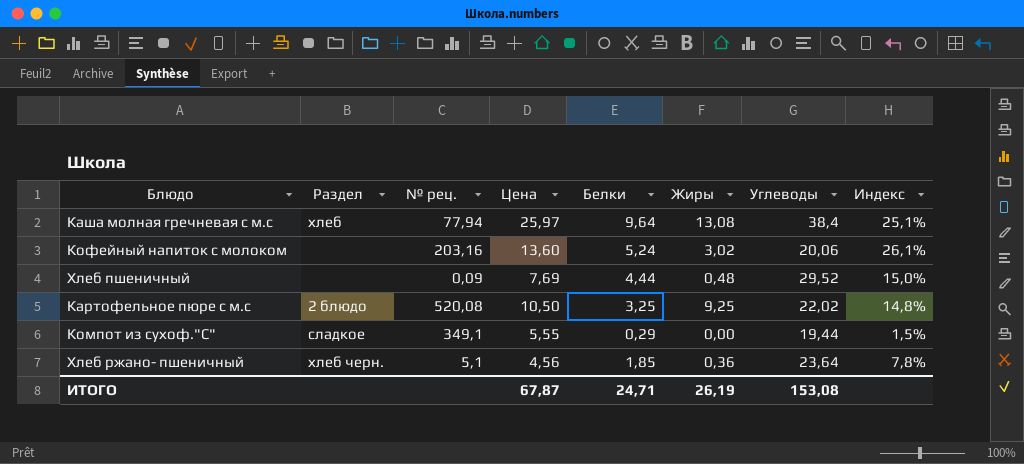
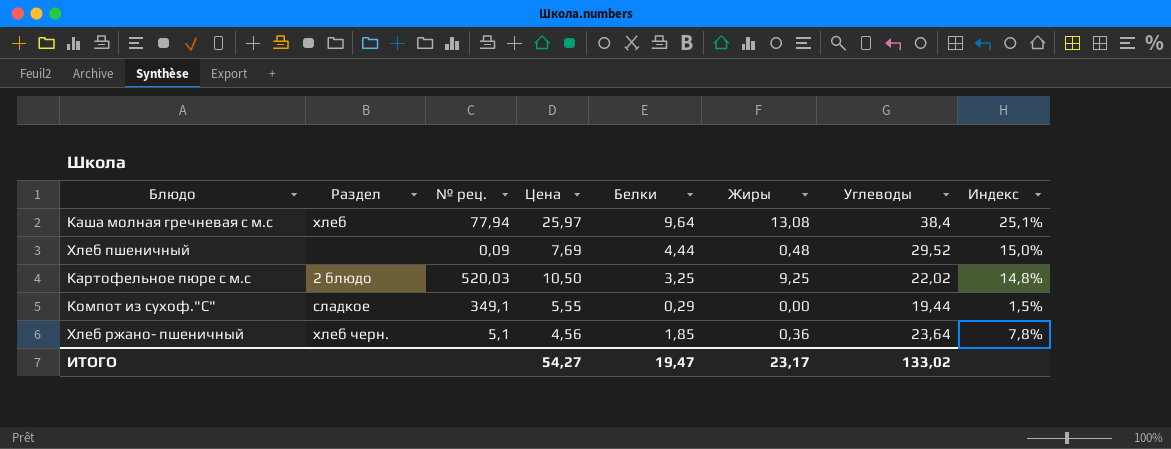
row Кофейный напиток с молоком: none | 203,16 | 13,60 | 5,24 | 3,02 | 20,06 | 26,1% -> none
Картофельное пюре с м.с | № рец.: 520,08 -> 520,03
ИТОГО | Цена: 67,87 -> 54,27
ИТОГО | Белки: 24,71 -> 19,47
ИТОГО | Жиры: 26,19 -> 23,17
ИТОГО | Углеводы: 153,08 -> 133,02

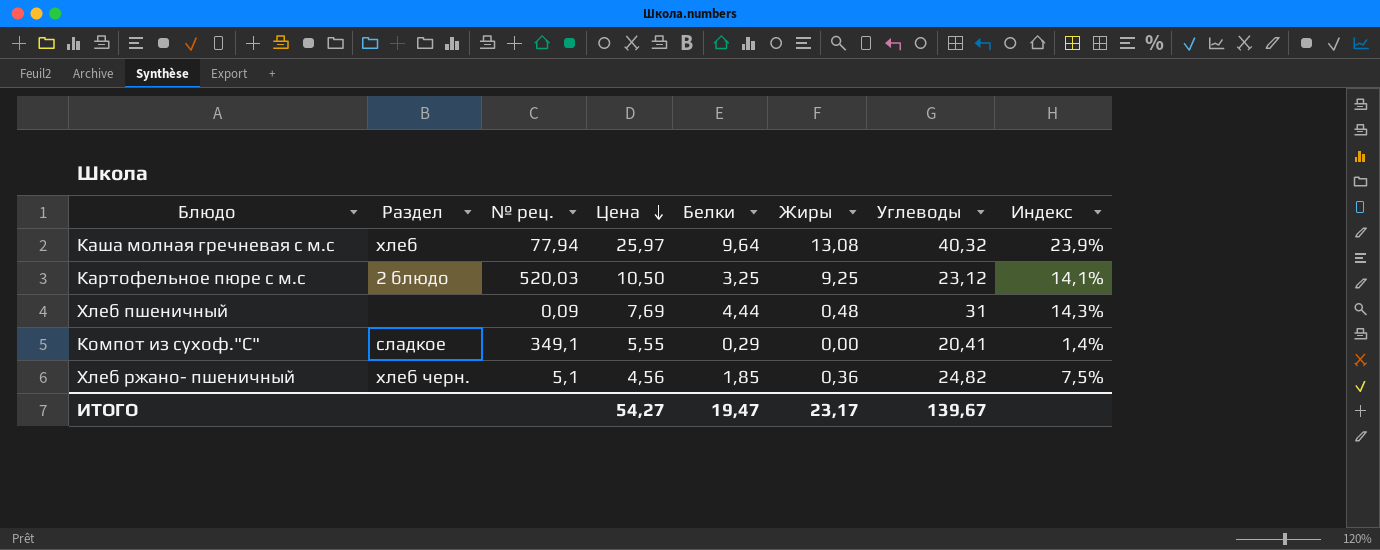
row order: none -> Цена descending
Каша молная гречневая с м.с | Углеводы: 38,4 -> 40,32
Каша молная гречневая с м.с | Индекс: 25,1% -> 23,9%
Картофельное пюре с м.с | Углеводы: 22,02 -> 23,12
Картофельное пюре с м.с | Индекс: 14,8% -> 14,1%
Хлеб пшеничный | Углеводы: 29,52 -> 31
Хлеб пшеничный | Индекс: 15,0% -> 14,3%
Компот из сухоф."С" | Углеводы: 19,44 -> 20,41
Компот из сухоф."С" | Индекс: 1,5% -> 1,4%
Хлеб ржано- пшеничный | Углеводы: 23,64 -> 24,82
Хлеб ржано- пшеничный | Индекс: 7,8% -> 7,5%
ИТОГО | Углеводы: 133,02 -> 139,67

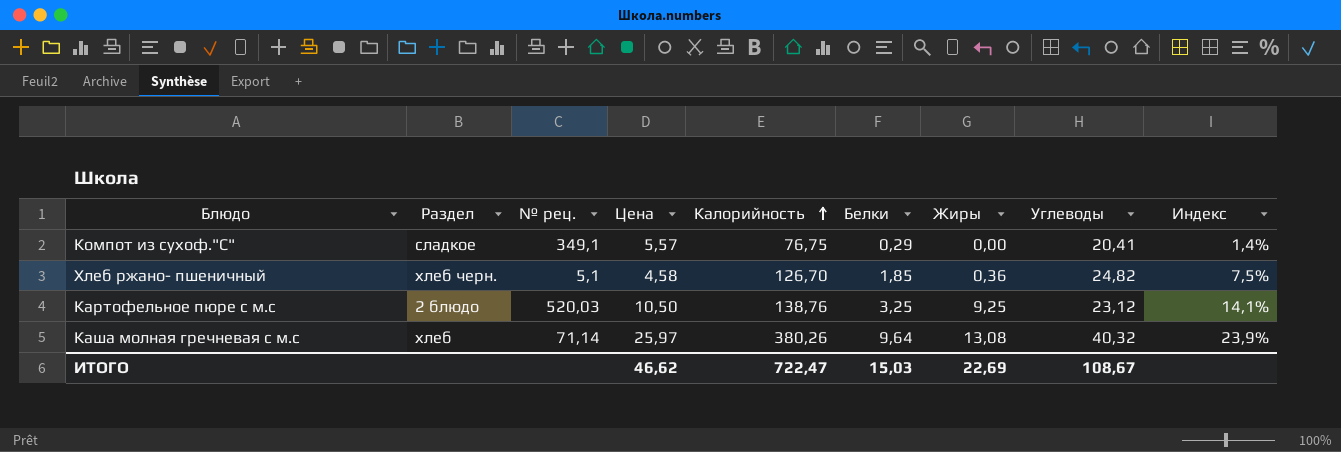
row order: Цена descending -> Калорийность ascending
column Калорийность | position: none -> 5
row Хлеб пшеничный: none | 0,09 | 7,69 | 4,44 | 0,48 | 31 | 14,3% -> none
Компот из сухоф."С" | Цена: 5,55 -> 5,57
Хлеб ржано- пшеничный | Цена: 4,56 -> 4,58
Каша молная гречневая с м.с | № рец.: 77,94 -> 71,14
ИТОГО | Цена: 54,27 -> 46,62
ИТОГО | Белки: 19,47 -> 15,03
ИТОГО | Жиры: 23,17 -> 22,69
ИТОГО | Углеводы: 139,67 -> 108,67

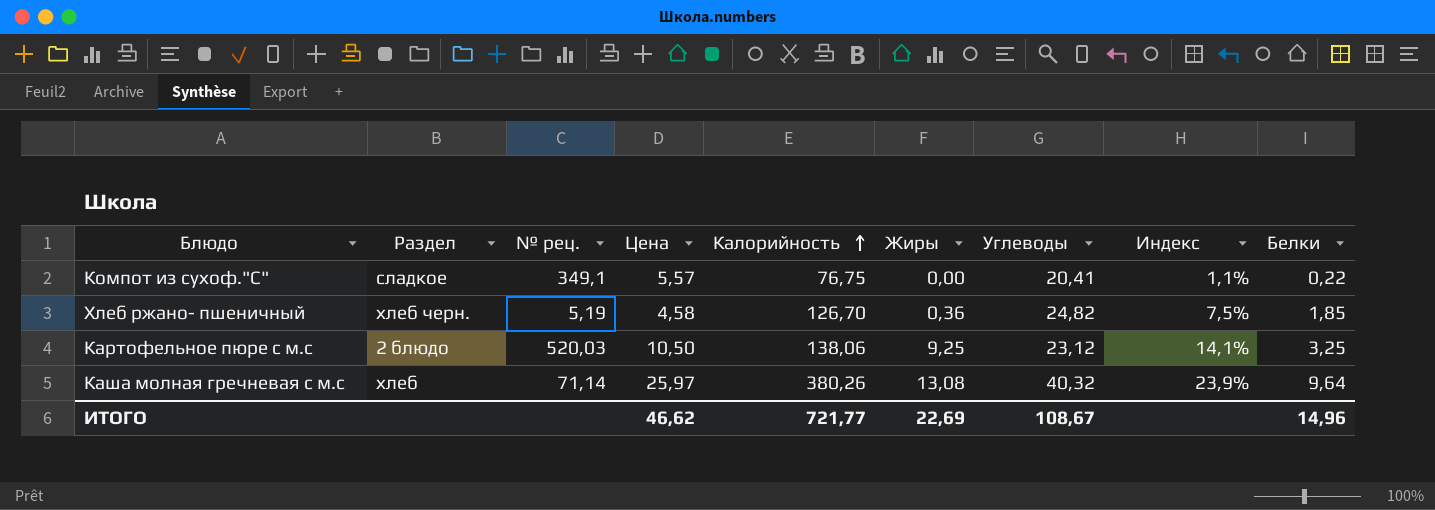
column Белки | position: 6 -> 9
Компот из сухоф."С" | Индекс: 1,4% -> 1,1%
Компот из сухоф."С" | Белки: 0,29 -> 0,22
Хлеб ржано- пшеничный | № рец.: 5,1 -> 5,19
Картофельное пюре с м.с | Калорийность: 138,76 -> 138,06
ИТОГО | Калорийность: 722,47 -> 721,77
ИТОГО | Белки: 15,03 -> 14,96

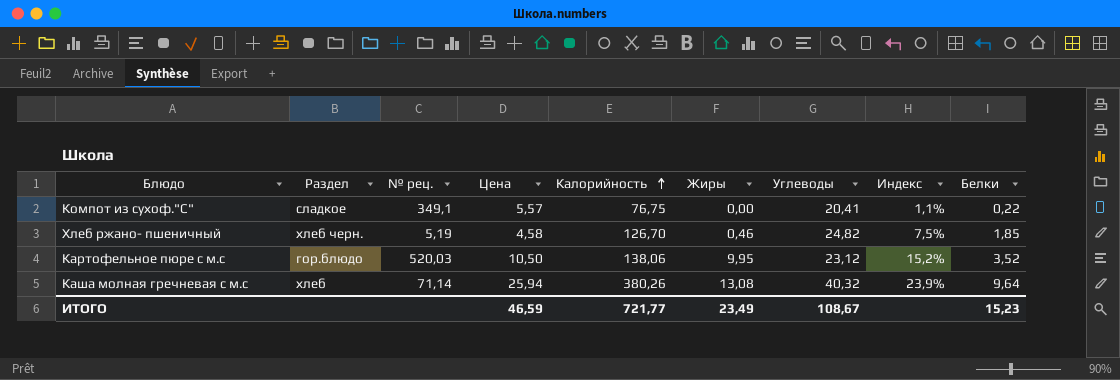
Хлеб ржано- пшеничный | Жиры: 0,36 -> 0,46
Картофельное пюре с м.с | Раздел: 2 блюдо -> гор.блюдо
Картофельное пюре с м.с | Жиры: 9,25 -> 9,95
Картофельное пюре с м.с | Индекс: 14,1% -> 15,2%
Картофельное пюре с м.с | Белки: 3,25 -> 3,52
Каша молная гречневая с м.с | Цена: 25,97 -> 25,94
ИТОГО | Цена: 46,62 -> 46,59
ИТОГО | Жиры: 22,69 -> 23,49
ИТОГО | Белки: 14,96 -> 15,23

